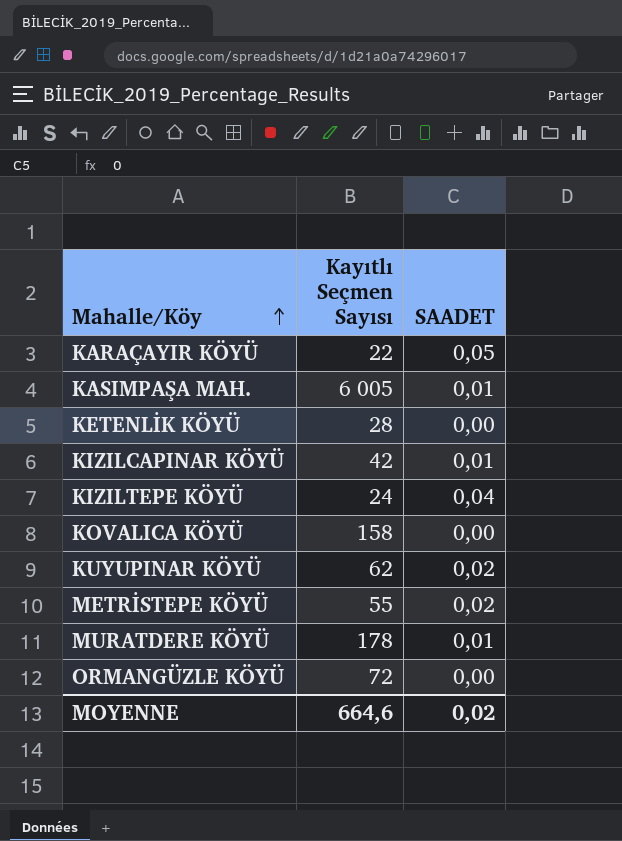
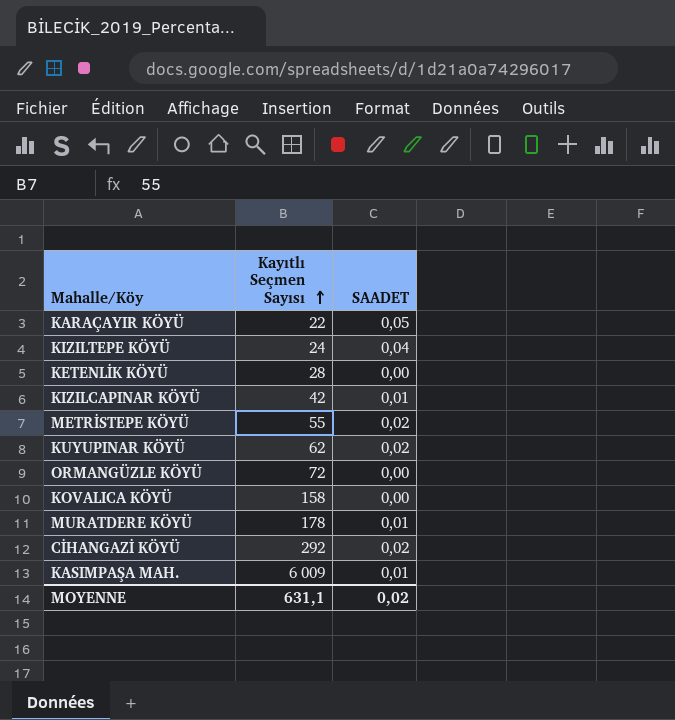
row order: Mahalle/Köy ascending -> Kayıtlı Seçmen Sayısı ascending
row CİHANGAZİ KÖYÜ: none -> 292 | 0,02
KASIMPAŞA MAH. | Kayıtlı Seçmen Sayısı: 6 005 -> 6 009
MOYENNE | Kayıtlı Seçmen Sayısı: 664,6 -> 631,1

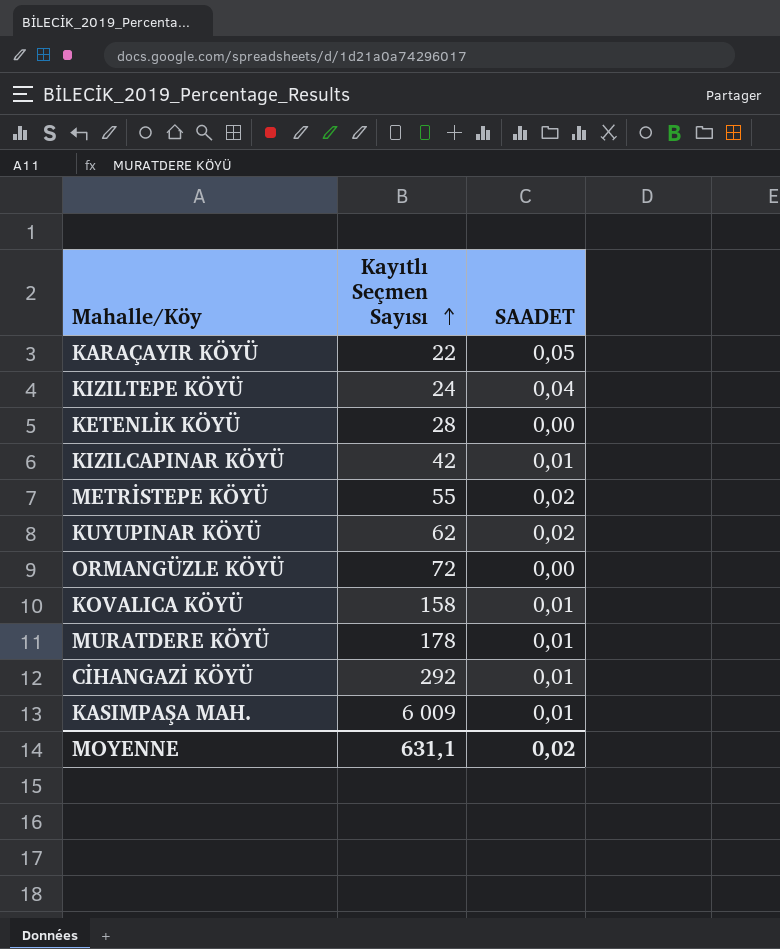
KOVALICA KÖYÜ | SAADET: 0,00 -> 0,01
CİHANGAZİ KÖYÜ | SAADET: 0,02 -> 0,01

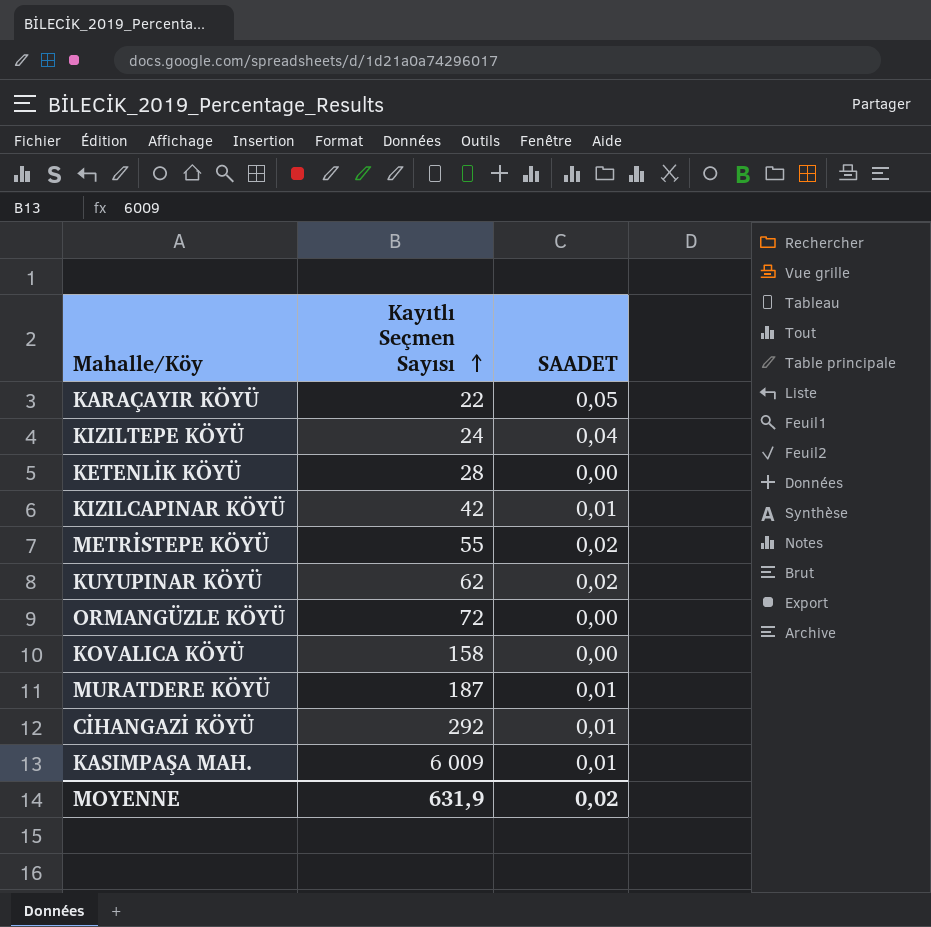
KOVALICA KÖYÜ | SAADET: 0,01 -> 0,00
MURATDERE KÖYÜ | Kayıtlı Seçmen Sayısı: 178 -> 187
MOYENNE | Kayıtlı Seçmen Sayısı: 631,1 -> 631,9

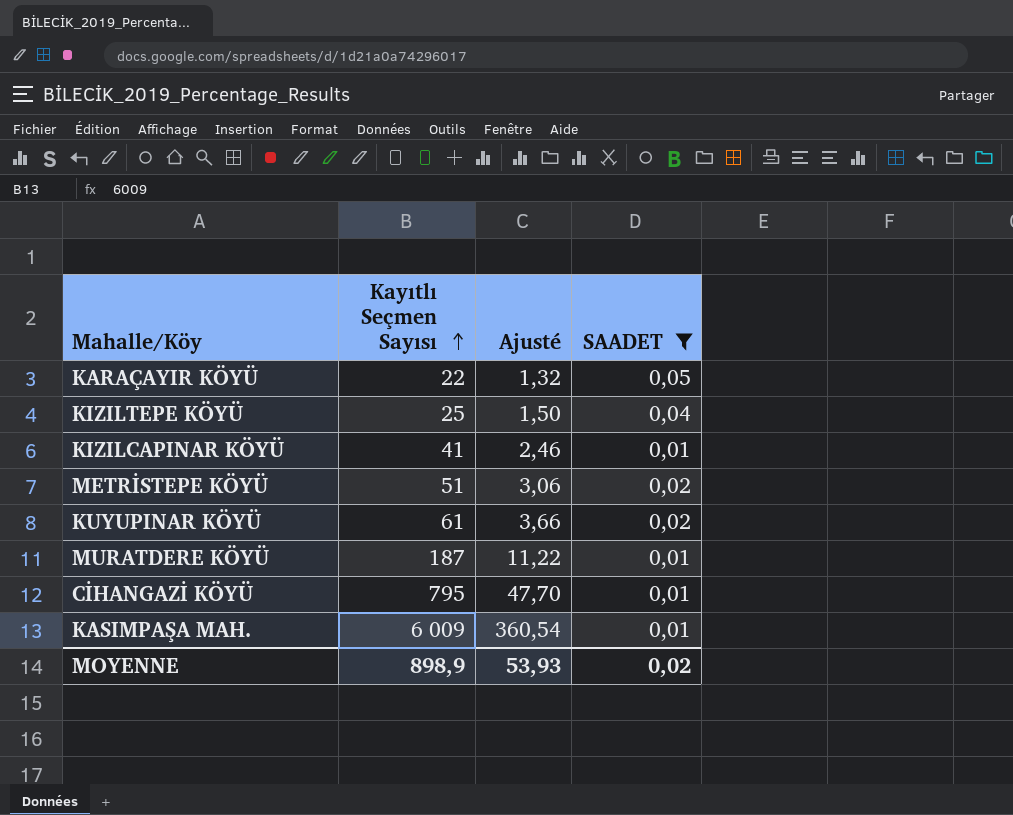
filter: none -> SAADET != 0,00
column Ajusté | formula: none -> [Kayıtlı Seçmen Sayısı] * 0,06
KIZILTEPE KÖYÜ | Kayıtlı Seçmen Sayısı: 24 -> 25
KIZILCAPINAR KÖYÜ | Kayıtlı Seçmen Sayısı: 42 -> 41
METRİSTEPE KÖYÜ | Kayıtlı Seçmen Sayısı: 55 -> 51
KUYUPINAR KÖYÜ | Kayıtlı Seçmen Sayısı: 62 -> 61
CİHANGAZİ KÖYÜ | Kayıtlı Seçmen Sayısı: 292 -> 795
MOYENNE | Kayıtlı Seçmen Sayısı: 631,9 -> 898,9

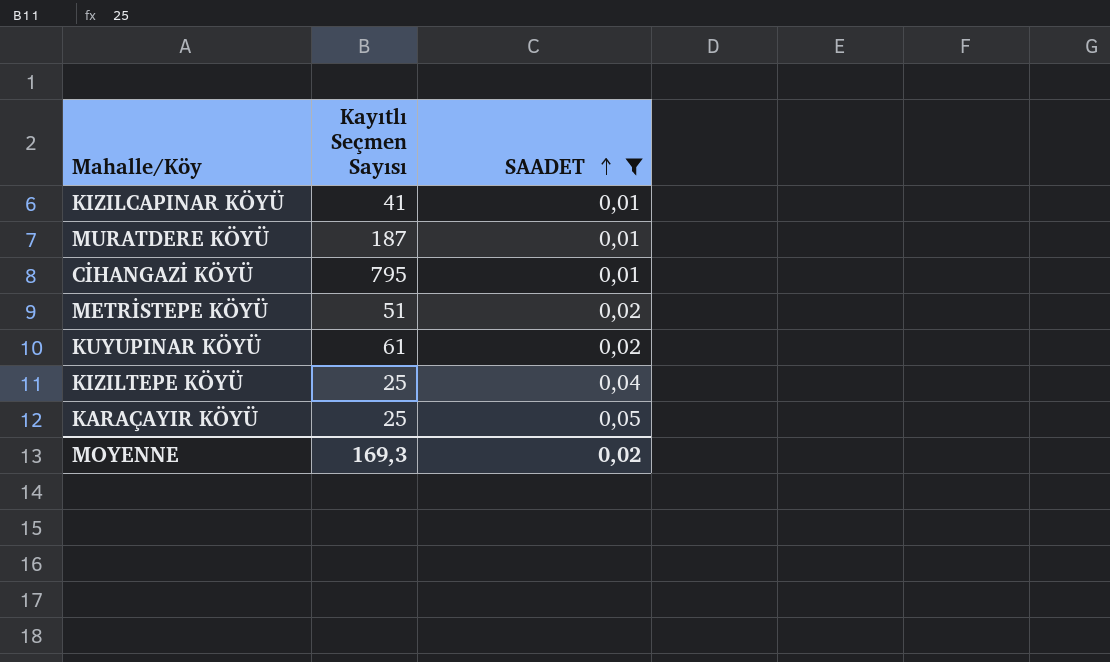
row order: Kayıtlı Seçmen Sayısı ascending -> SAADET ascending
column Ajusté | formula: [Kayıtlı Seçmen Sayısı] * 0,06 -> none
row KASIMPAŞA MAH.: 6 009 | 360,54 | 0,01 -> none
KARAÇAYIR KÖYÜ | Kayıtlı Seçmen Sayısı: 22 -> 25
MOYENNE | Kayıtlı Seçmen Sayısı: 898,9 -> 169,3

